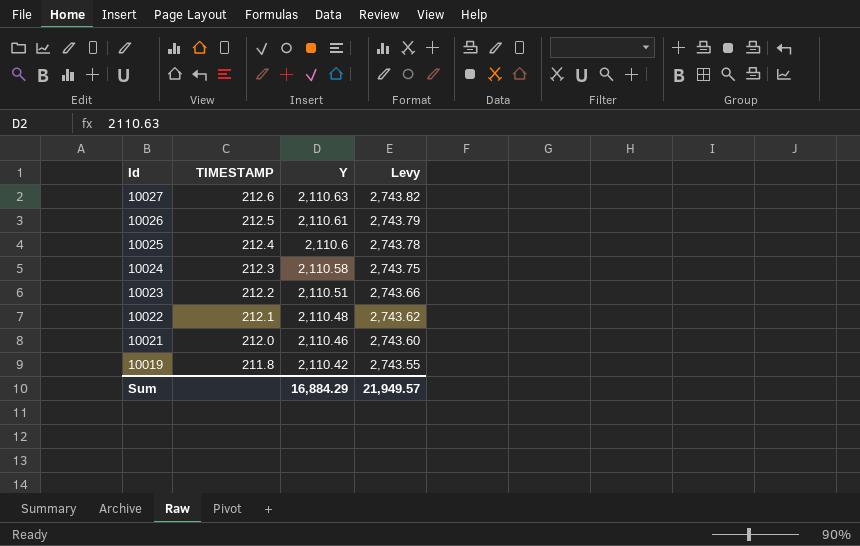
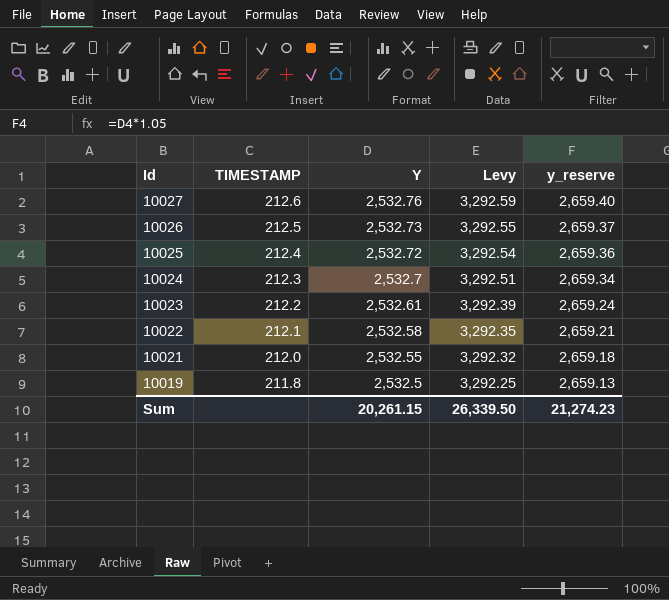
column y_reserve | formula: none -> [Y] * 1.05
10027 | Y: 2,110.63 -> 2,532.76
10027 | Levy: 2,743.82 -> 3,292.59
10026 | Y: 2,110.61 -> 2,532.73
10026 | Levy: 2,743.79 -> 3,292.55
10025 | Y: 2,110.6 -> 2,532.72
10025 | Levy: 2,743.78 -> 3,292.54
10024 | Y: 2,110.58 -> 2,532.7
10024 | Levy: 2,743.75 -> 3,292.51
10023 | Y: 2,110.51 -> 2,532.61
10023 | Levy: 2,743.66 -> 3,292.39
10022 | Y: 2,110.48 -> 2,532.58
10022 | Levy: 2,743.62 -> 3,292.35
10021 | Y: 2,110.46 -> 2,532.55
10021 | Levy: 2,743.60 -> 3,292.32
10019 | Y: 2,110.42 -> 2,532.5
10019 | Levy: 2,743.55 -> 3,292.25
Sum | Y: 16,884.29 -> 20,261.15
Sum | Levy: 21,949.57 -> 26,339.50

